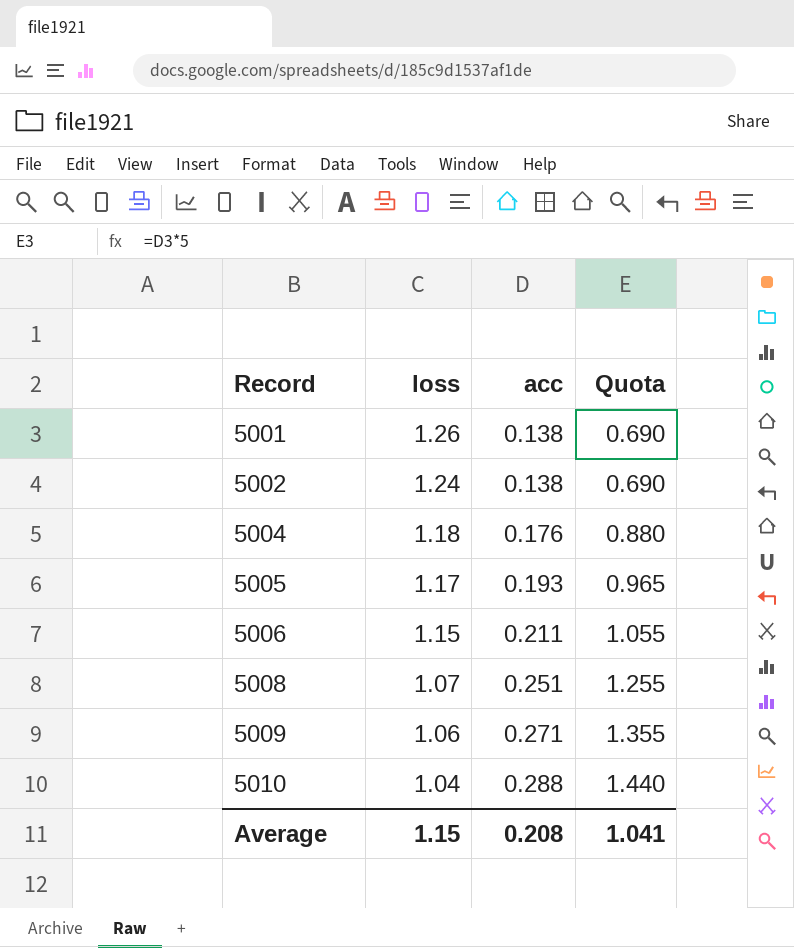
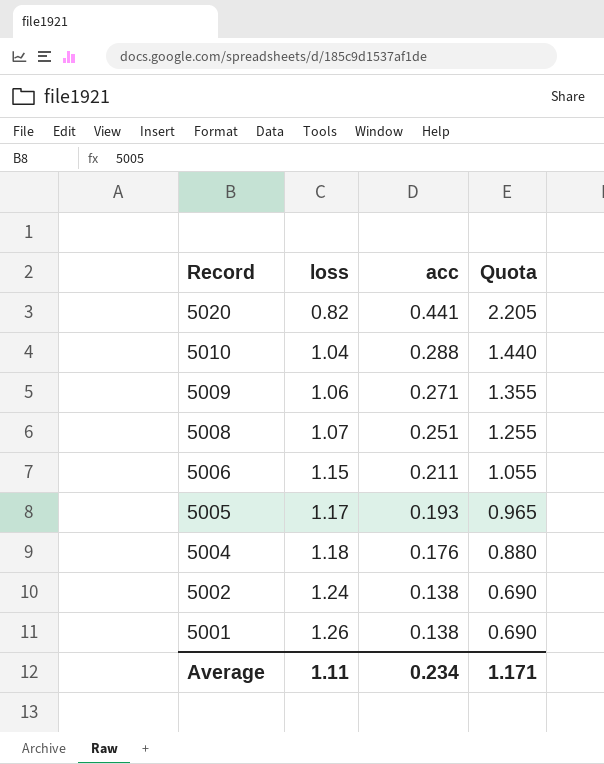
row order: Record ascending -> Record descending
row 5020: none -> 0.82 | 0.441 | 2.205
Average | loss: 1.15 -> 1.11
Average | acc: 0.208 -> 0.234
Average | Quota: 1.041 -> 1.171

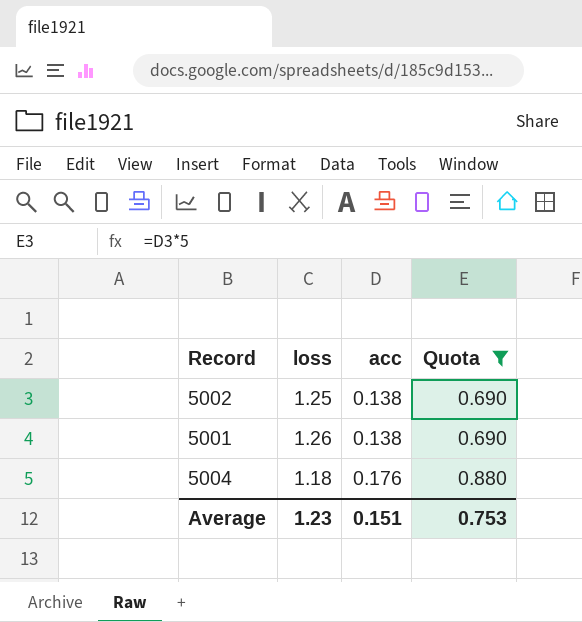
filter: none -> Quota <= 0.880
row order: Record descending -> acc ascending
5002 | loss: 1.24 -> 1.25
Average | loss: 1.11 -> 1.23
Average | acc: 0.234 -> 0.151
Average | Quota: 1.171 -> 0.753

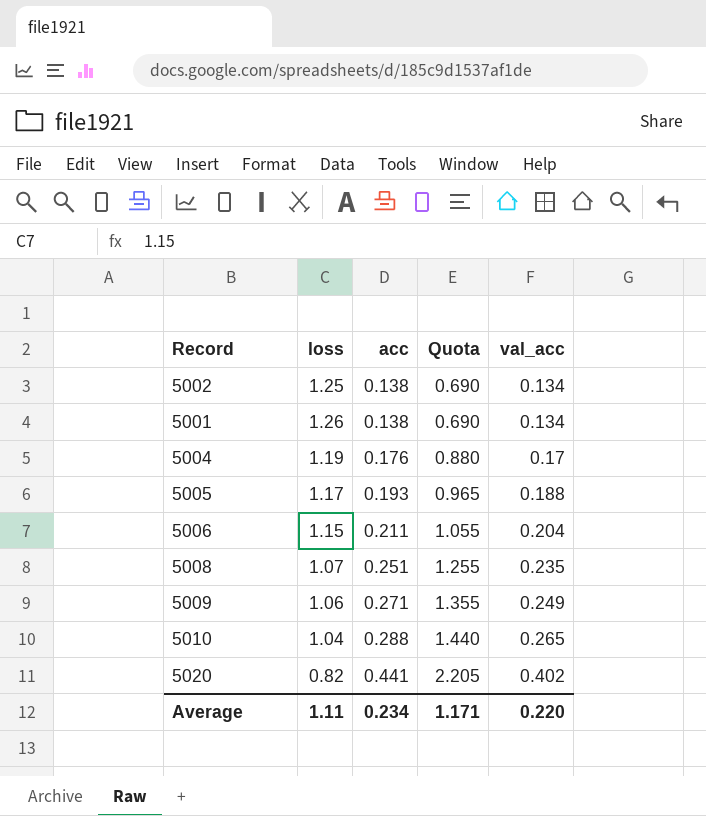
filter: Quota <= 0.880 -> none
column val_acc | position: none -> 5
5004 | loss: 1.18 -> 1.19
Average | loss: 1.23 -> 1.11
Average | acc: 0.151 -> 0.234
Average | Quota: 0.753 -> 1.171

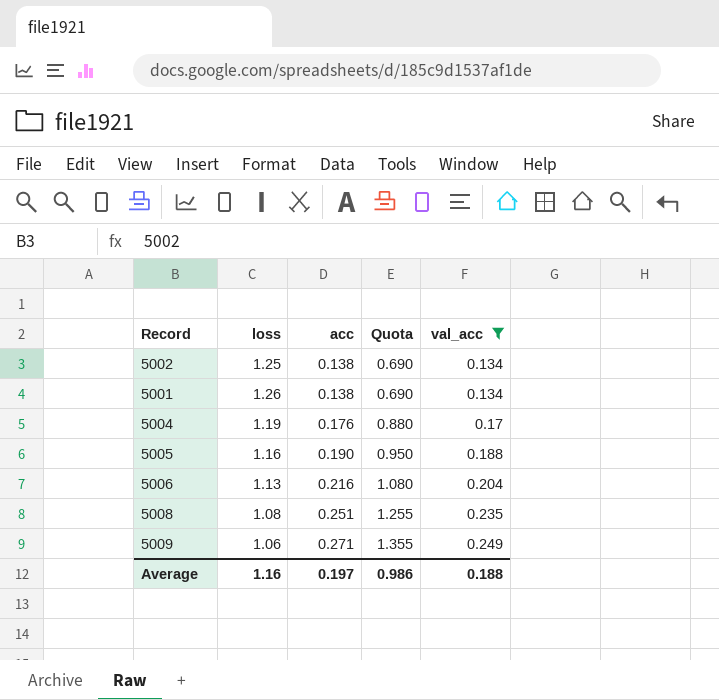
filter: none -> val_acc <= 0.249
5005 | loss: 1.17 -> 1.16
5005 | acc: 0.193 -> 0.190
5005 | Quota: 0.965 -> 0.950
5006 | loss: 1.15 -> 1.13
5006 | acc: 0.211 -> 0.216
5006 | Quota: 1.055 -> 1.080
5008 | loss: 1.07 -> 1.08
Average | loss: 1.11 -> 1.16
Average | acc: 0.234 -> 0.197
Average | Quota: 1.171 -> 0.986
Average | val_acc: 0.220 -> 0.188

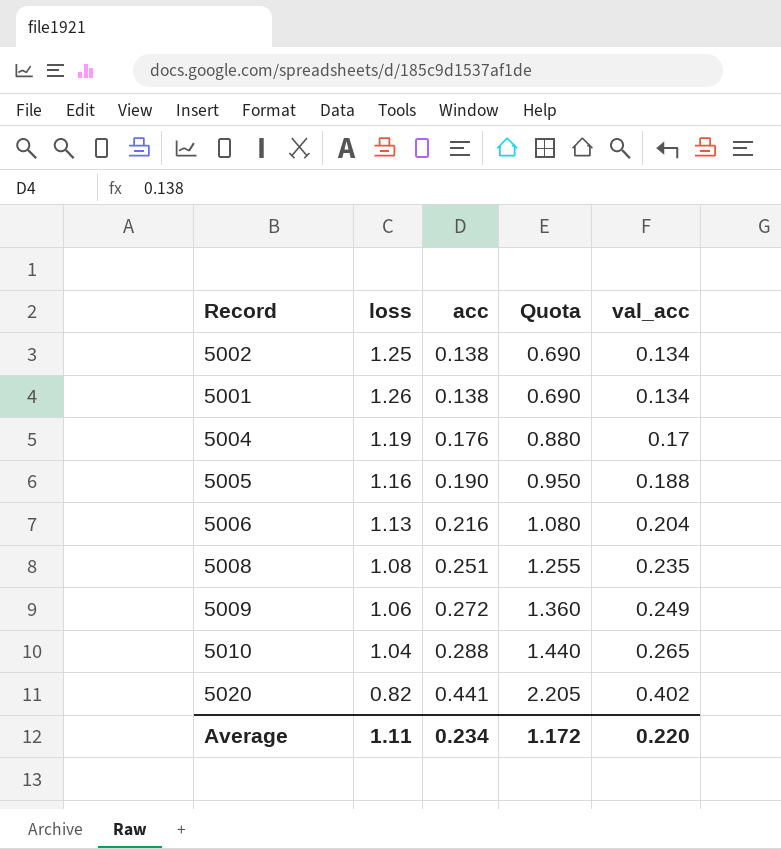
filter: val_acc <= 0.249 -> none
5009 | acc: 0.271 -> 0.272
5009 | Quota: 1.355 -> 1.360
Average | loss: 1.16 -> 1.11
Average | acc: 0.197 -> 0.234
Average | Quota: 0.986 -> 1.172
Average | val_acc: 0.188 -> 0.220

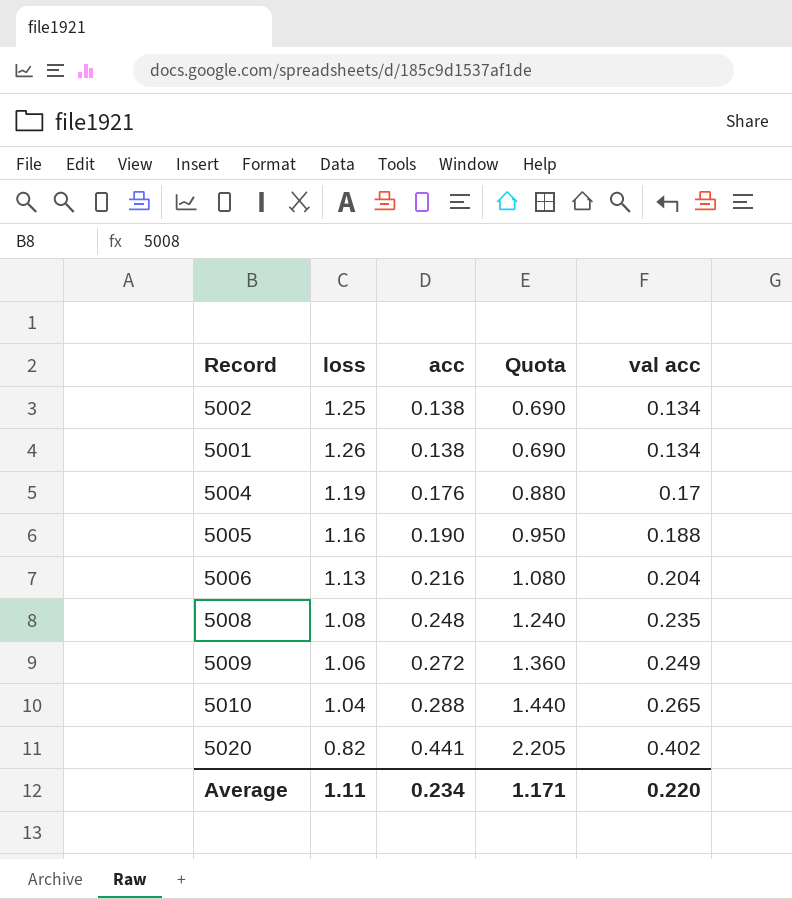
column name: val_acc -> val acc
5008 | acc: 0.251 -> 0.248
5008 | Quota: 1.255 -> 1.240
Average | Quota: 1.172 -> 1.171

